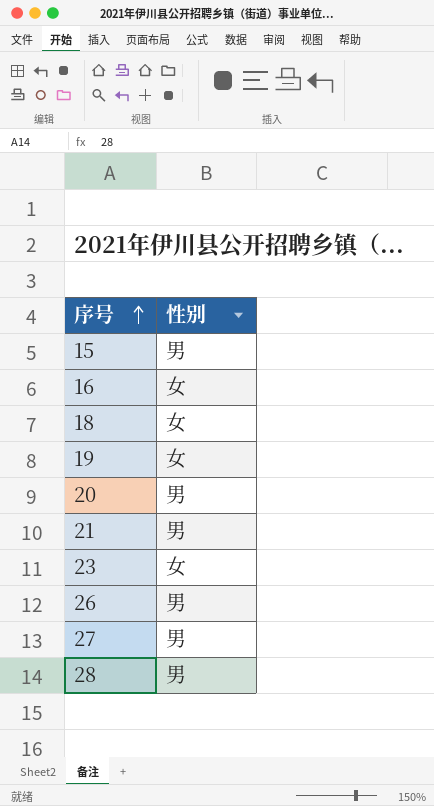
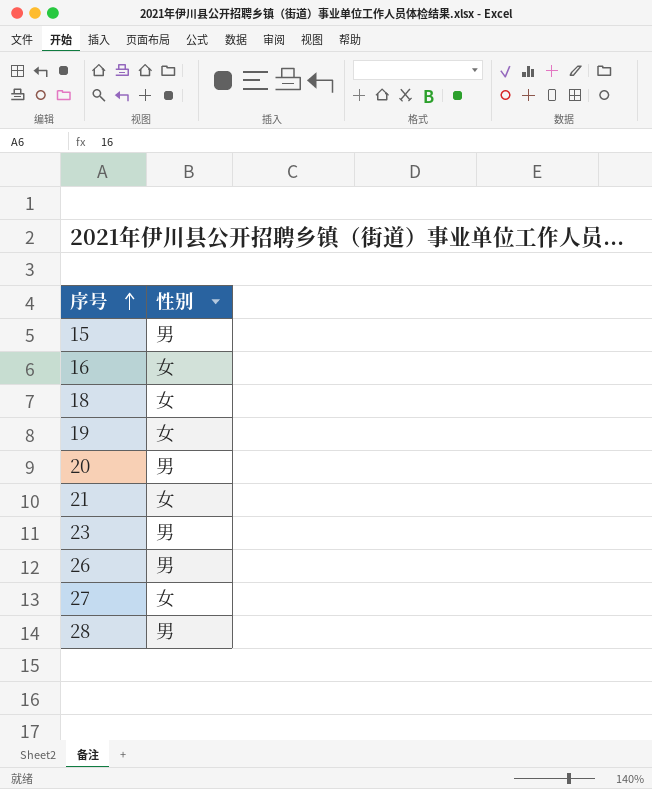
21 | 性别: 男 -> 女
23 | 性别: 女 -> 男
27 | 性别: 男 -> 女

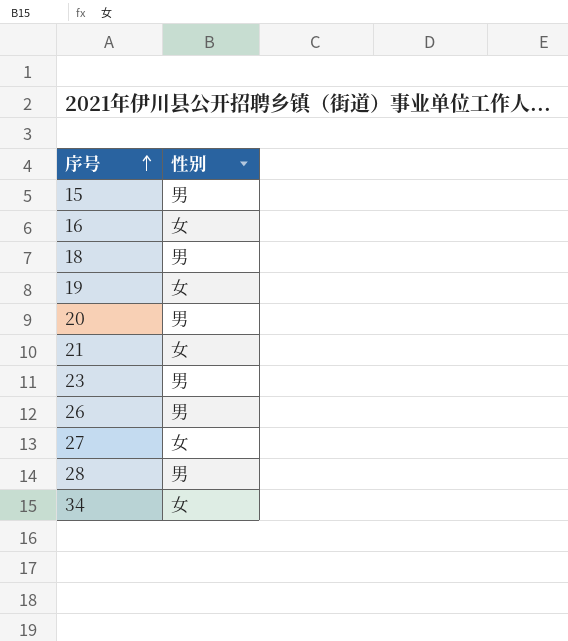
18 | 性别: 女 -> 男
row 34: none -> 女

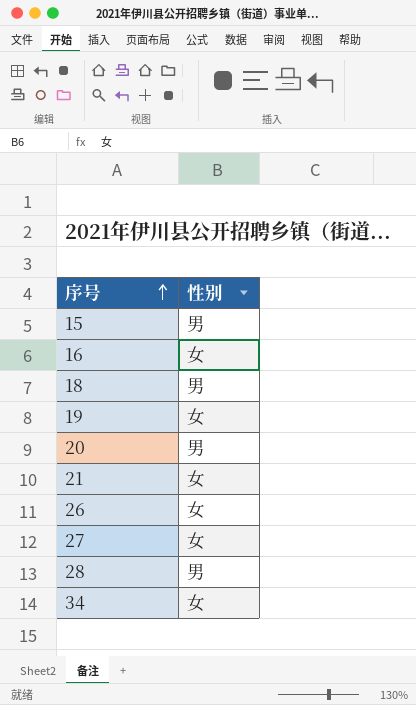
row 23: 男 -> none
26 | 性别: 男 -> 女

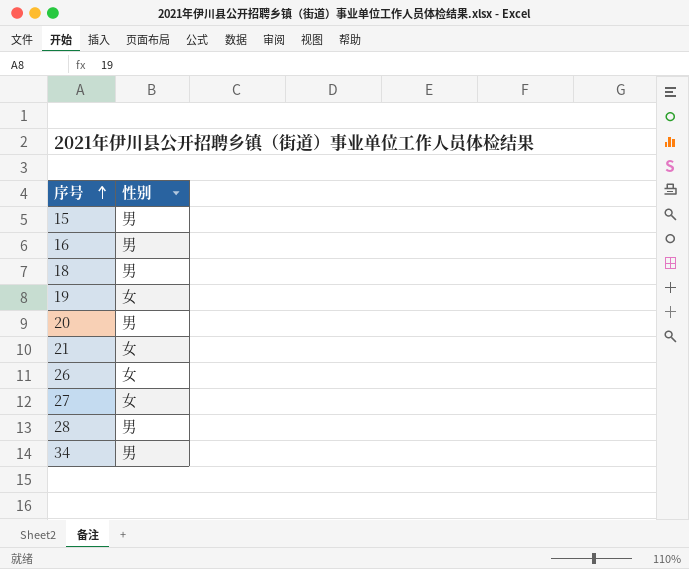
16 | 性别: 女 -> 男
34 | 性别: 女 -> 男

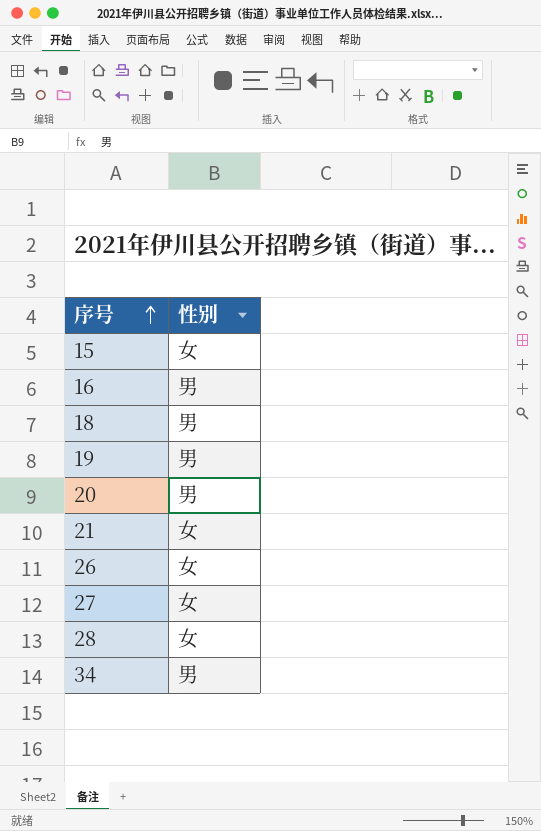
15 | 性别: 男 -> 女
19 | 性别: 女 -> 男
28 | 性别: 男 -> 女

